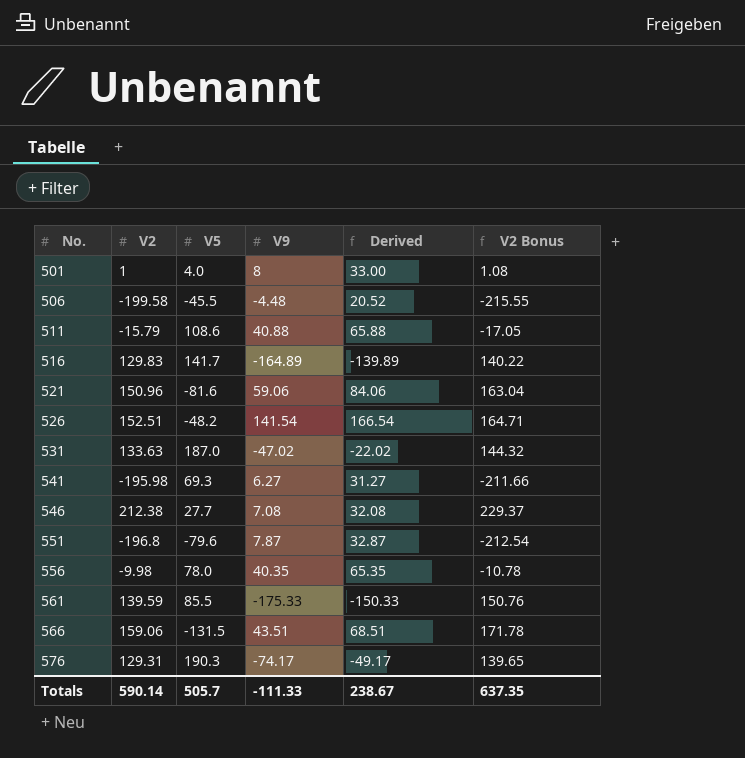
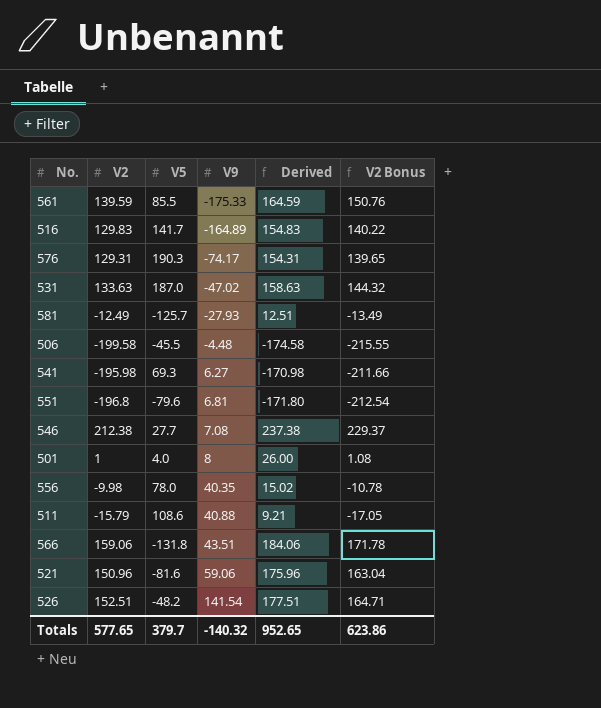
row order: No. ascending -> V9 ascending
column Derived | formula: [V9] + 25 -> [V2] + 25
row 581: none -> -12.49 | -125.7 | -27.93 | 12.51 | -13.49
551 | V9: 7.87 -> 6.81
566 | V5: -131.5 -> -131.8
Totals | V2: 590.14 -> 577.65
Totals | V5: 505.7 -> 379.7
Totals | V9: -111.33 -> -140.32
Totals | Derived: 238.67 -> 952.65
Totals | V2 Bonus: 637.35 -> 623.86

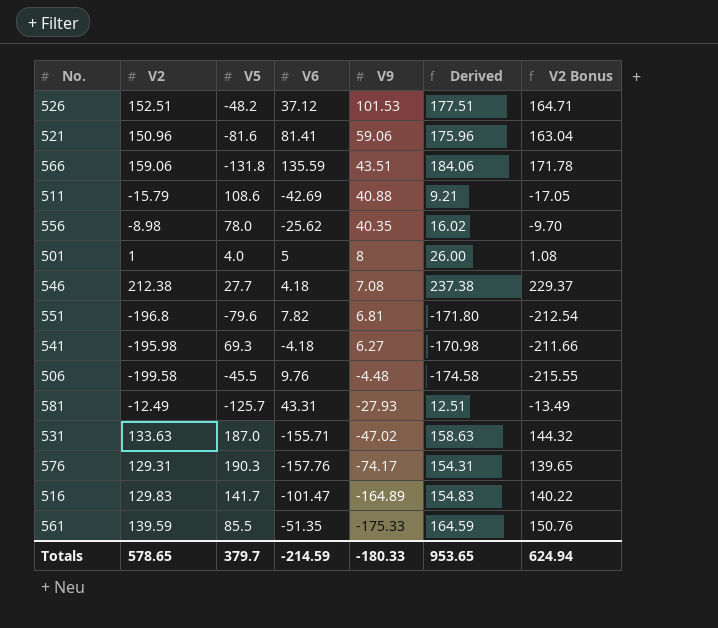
row order: V9 ascending -> V9 descending
column V6 | position: none -> 4
526 | V9: 141.54 -> 101.53
556 | V2: -9.98 -> -8.98
556 | Derived: 15.02 -> 16.02
556 | V2 Bonus: -10.78 -> -9.70
Totals | V2: 577.65 -> 578.65
Totals | V9: -140.32 -> -180.33
Totals | Derived: 952.65 -> 953.65
Totals | V2 Bonus: 623.86 -> 624.94

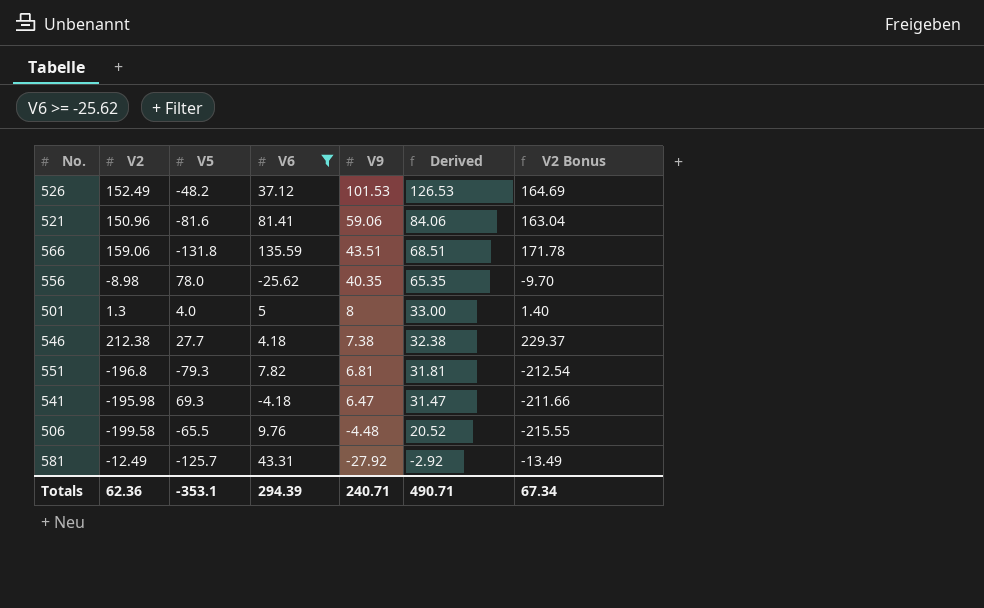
filter: none -> V6 >= -25.62
column Derived | formula: [V2] + 25 -> [V9] + 25
526 | V2: 152.51 -> 152.49
526 | V2 Bonus: 164.71 -> 164.69
501 | V2: 1 -> 1.3
501 | V2 Bonus: 1.08 -> 1.40
546 | V9: 7.08 -> 7.38
551 | V5: -79.6 -> -79.3
541 | V9: 6.27 -> 6.47
506 | V5: -45.5 -> -65.5
581 | V9: -27.93 -> -27.92
Totals | V2: 578.65 -> 62.36
Totals | V5: 379.7 -> -353.1
Totals | V6: -214.59 -> 294.39
Totals | V9: -180.33 -> 240.71
Totals | Derived: 953.65 -> 490.71
Totals | V2 Bonus: 624.94 -> 67.34

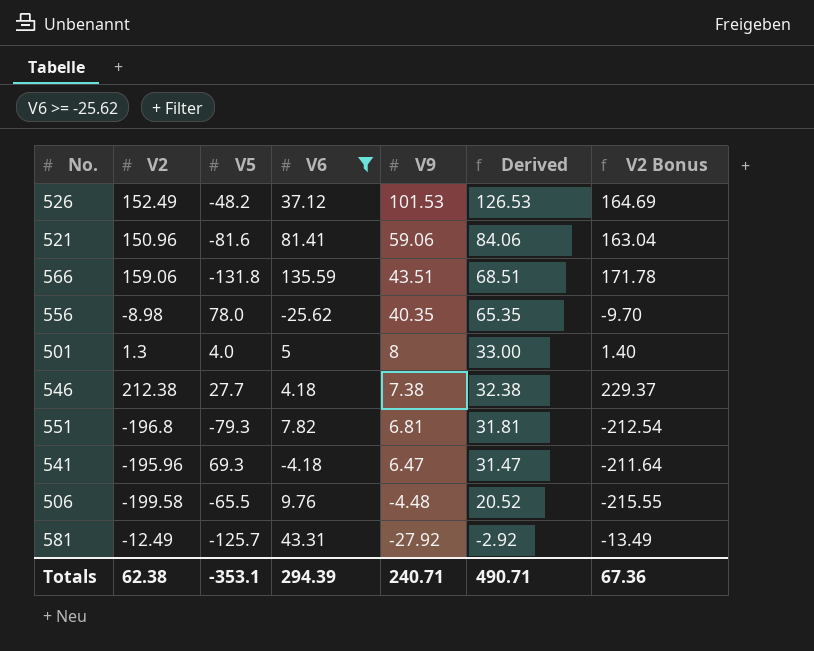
541 | V2: -195.98 -> -195.96
541 | V2 Bonus: -211.66 -> -211.64
Totals | V2: 62.36 -> 62.38
Totals | V2 Bonus: 67.34 -> 67.36

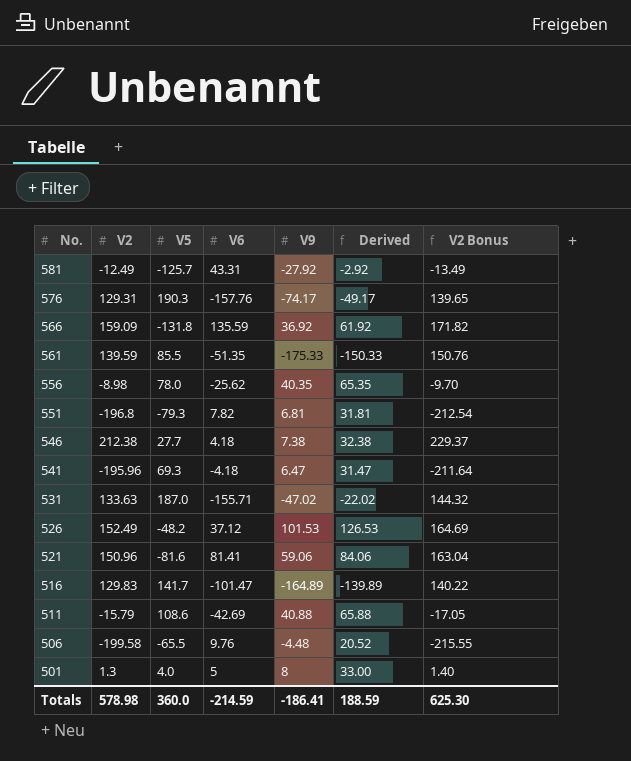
filter: V6 >= -25.62 -> none
row order: V9 descending -> No. descending
566 | V2: 159.06 -> 159.09
566 | V9: 43.51 -> 36.92
566 | Derived: 68.51 -> 61.92
566 | V2 Bonus: 171.78 -> 171.82
Totals | V2: 62.38 -> 578.98
Totals | V5: -353.1 -> 360.0
Totals | V6: 294.39 -> -214.59
Totals | V9: 240.71 -> -186.41
Totals | Derived: 490.71 -> 188.59
Totals | V2 Bonus: 67.36 -> 625.30

